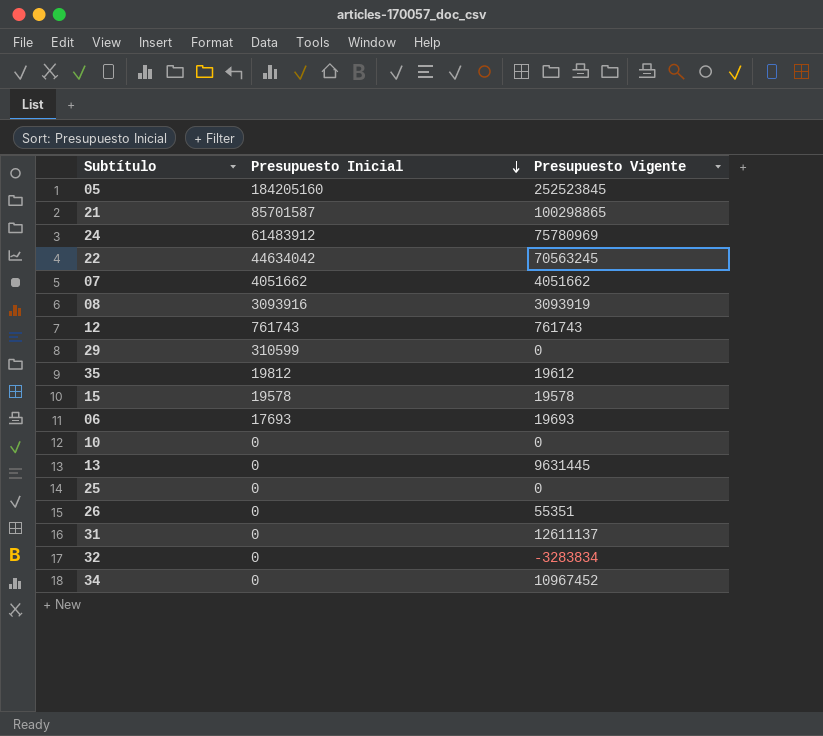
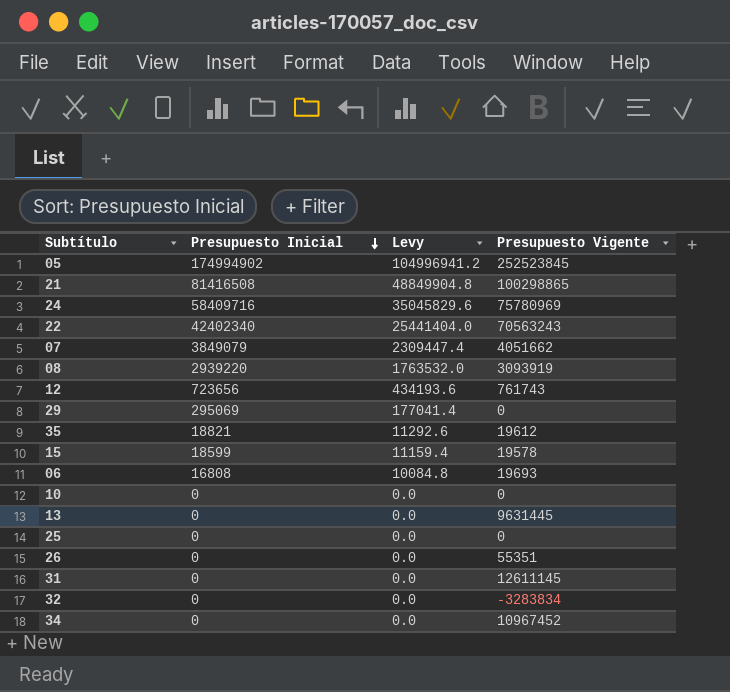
column Levy | formula: none -> [Presupuesto Inicial] * 0.6
05 | Presupuesto Inicial: 184205160 -> 174994902
21 | Presupuesto Inicial: 85701587 -> 81416508
24 | Presupuesto Inicial: 61483912 -> 58409716
22 | Presupuesto Inicial: 44634042 -> 42402340
22 | Presupuesto Vigente: 70563245 -> 70563243
07 | Presupuesto Inicial: 4051662 -> 3849079
08 | Presupuesto Inicial: 3093916 -> 2939220
12 | Presupuesto Inicial: 761743 -> 723656
29 | Presupuesto Inicial: 310599 -> 295069
35 | Presupuesto Inicial: 19812 -> 18821
15 | Presupuesto Inicial: 19578 -> 18599
06 | Presupuesto Inicial: 17693 -> 16808
31 | Presupuesto Vigente: 12611137 -> 12611145

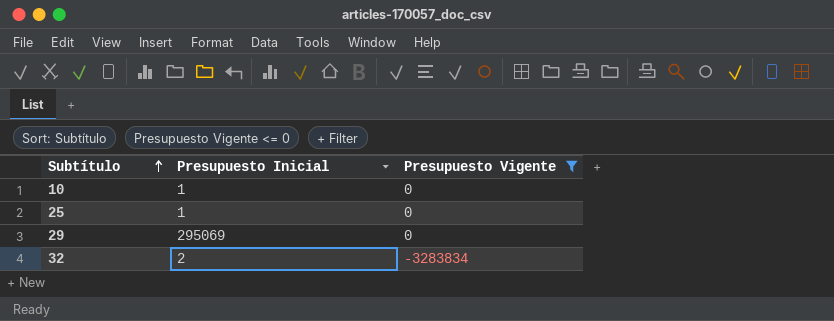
filter: none -> Presupuesto Vigente <= 0
row order: Presupuesto Inicial descending -> Subtítulo ascending
column Levy | formula: [Presupuesto Inicial] * 0.6 -> none
10 | Presupuesto Inicial: 0 -> 1
25 | Presupuesto Inicial: 0 -> 1
32 | Presupuesto Inicial: 0 -> 2

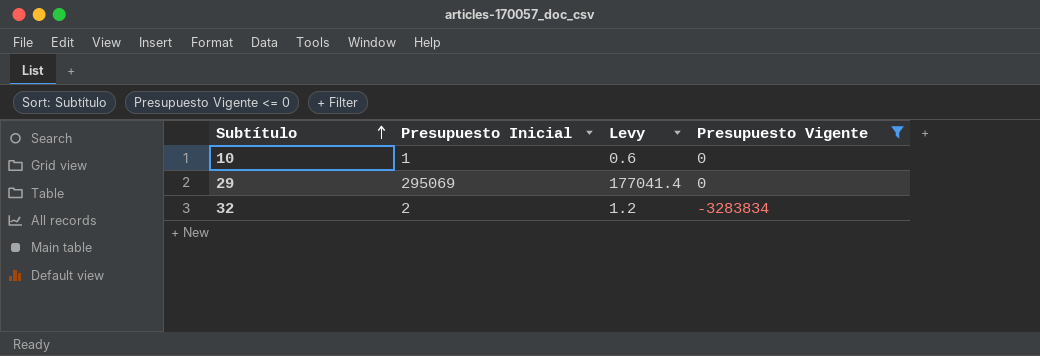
column Levy | formula: none -> [Presupuesto Inicial] * 0.6
row 25: 1 | 0 -> none

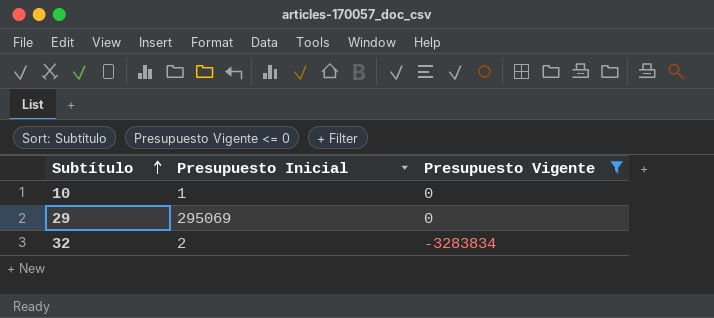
column Levy | formula: [Presupuesto Inicial] * 0.6 -> none

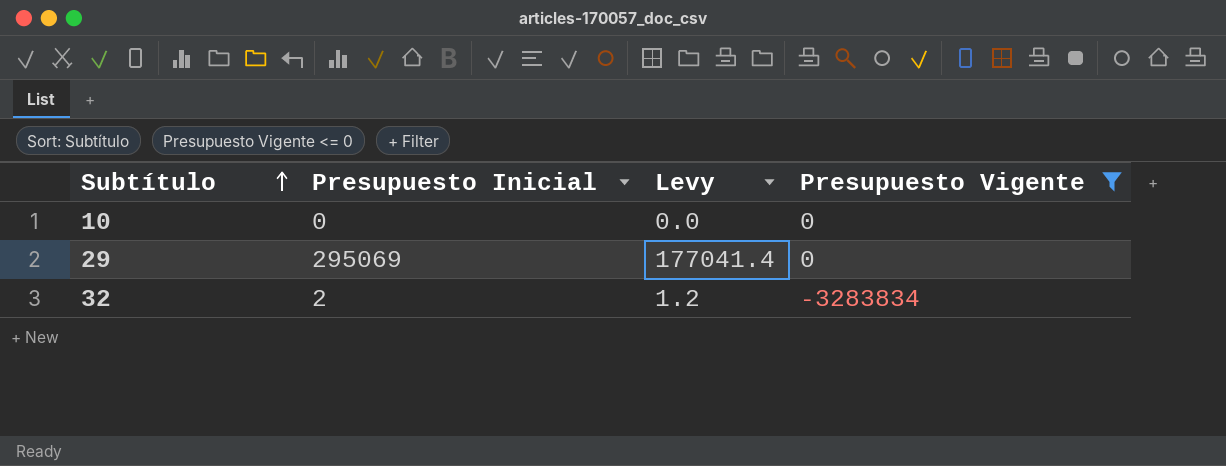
column Levy | formula: none -> [Presupuesto Inicial] * 0.6
10 | Presupuesto Inicial: 1 -> 0

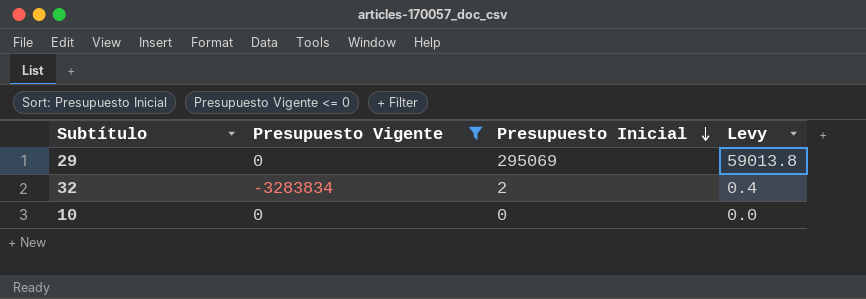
row order: Subtítulo ascending -> Presupuesto Inicial descending
column Presupuesto Vigente | position: 4 -> 2
column Levy | formula: [Presupuesto Inicial] * 0.6 -> [Presupuesto Inicial] * 0.2

